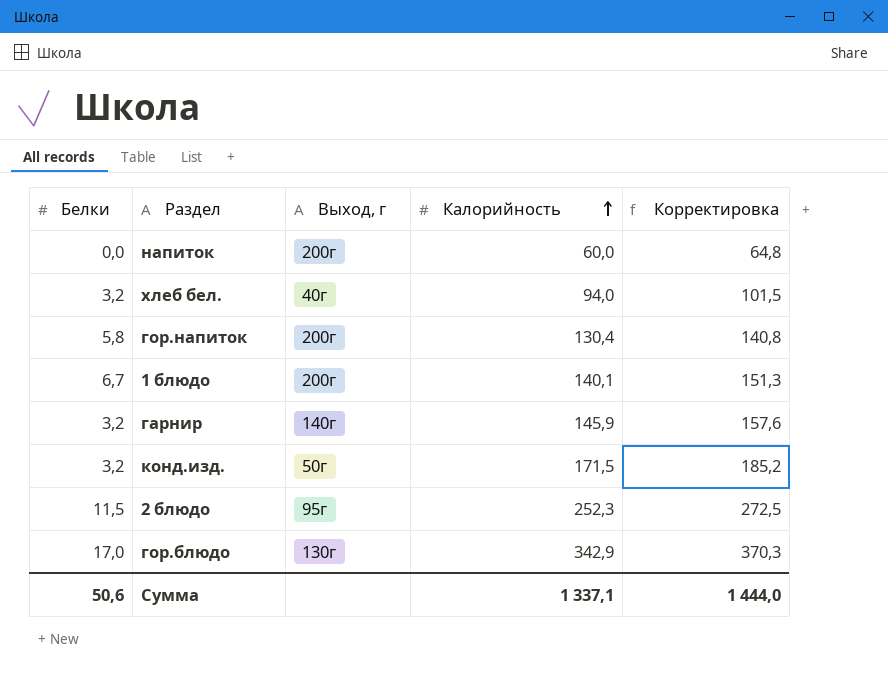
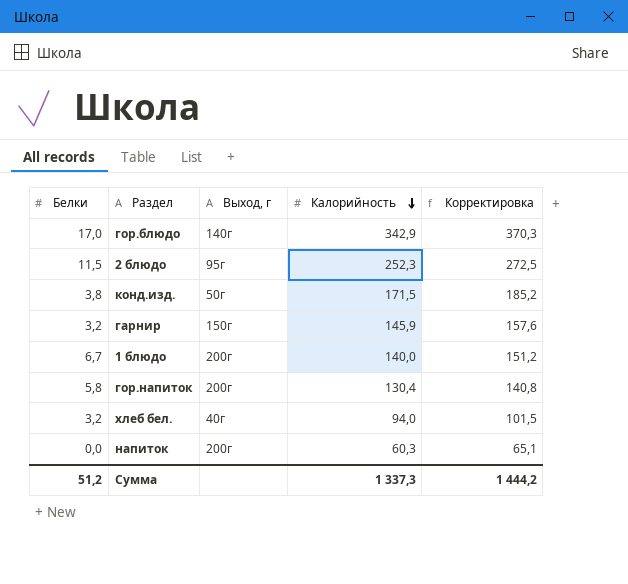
row order: Калорийность ascending -> Калорийность descending
гор.блюдо | Выход, г: 130г -> 140г
конд.изд. | Белки: 3,2 -> 3,8
гарнир | Выход, г: 140г -> 150г
1 блюдо | Калорийность: 140,1 -> 140,0
1 блюдо | Корректировка: 151,3 -> 151,2
напиток | Калорийность: 60,0 -> 60,3
напиток | Корректировка: 64,8 -> 65,1
Сумма | Белки: 50,6 -> 51,2
Сумма | Калорийность: 1 337,1 -> 1 337,3
Сумма | Корректировка: 1 444,0 -> 1 444,2

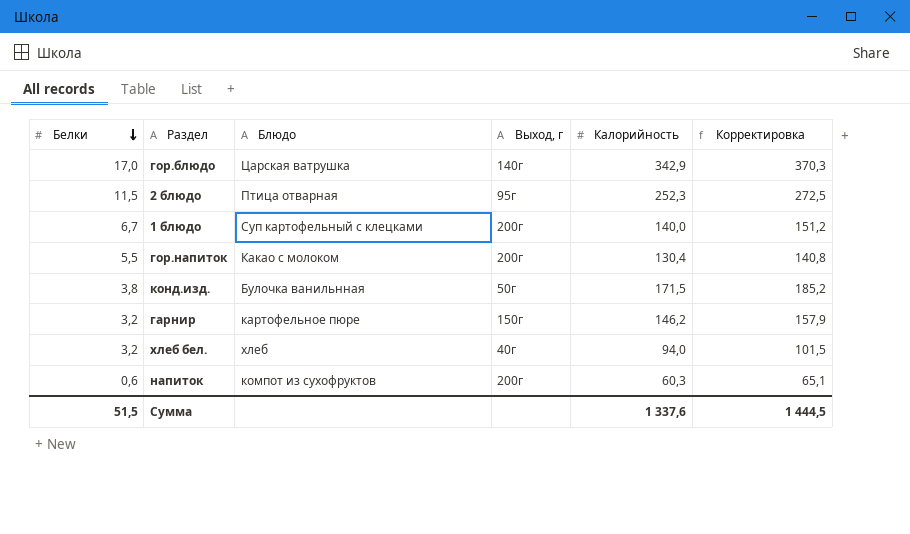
row order: Калорийность descending -> Белки descending
column Блюдо | position: none -> 3
гор.напиток | Белки: 5,8 -> 5,5
гарнир | Калорийность: 145,9 -> 146,2
гарнир | Корректировка: 157,6 -> 157,9
напиток | Белки: 0,0 -> 0,6
Сумма | Белки: 51,2 -> 51,5
Сумма | Калорийность: 1 337,3 -> 1 337,6
Сумма | Корректировка: 1 444,2 -> 1 444,5

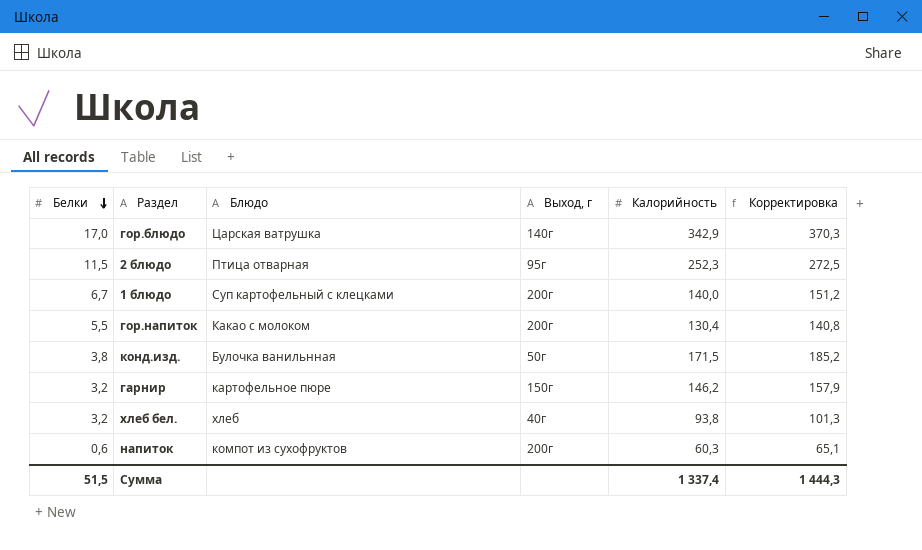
хлеб бел. | Калорийность: 94,0 -> 93,8
хлеб бел. | Корректировка: 101,5 -> 101,3
Сумма | Калорийность: 1 337,6 -> 1 337,4
Сумма | Корректировка: 1 444,5 -> 1 444,3

